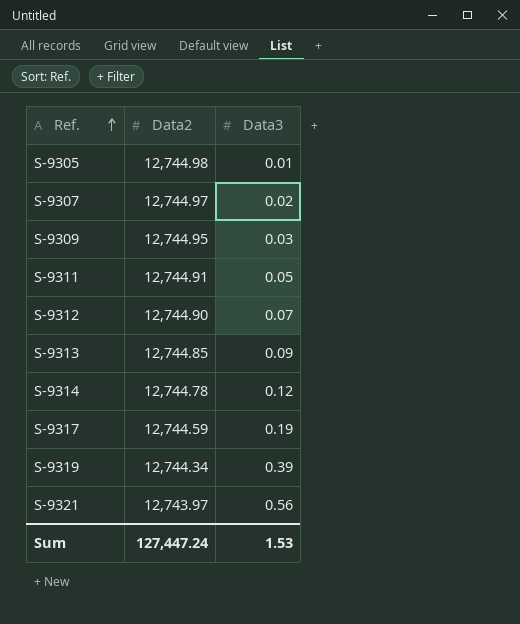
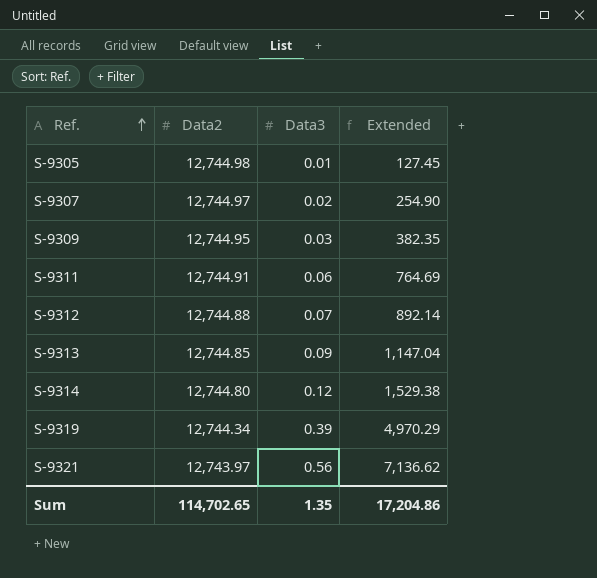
column Extended | formula: none -> [Data2] * [Data3]
row S-9317: 12,744.59 | 0.19 -> none
S-9311 | Data3: 0.05 -> 0.06
S-9312 | Data2: 12,744.90 -> 12,744.88
S-9314 | Data2: 12,744.78 -> 12,744.80
Sum | Data2: 127,447.24 -> 114,702.65
Sum | Data3: 1.53 -> 1.35

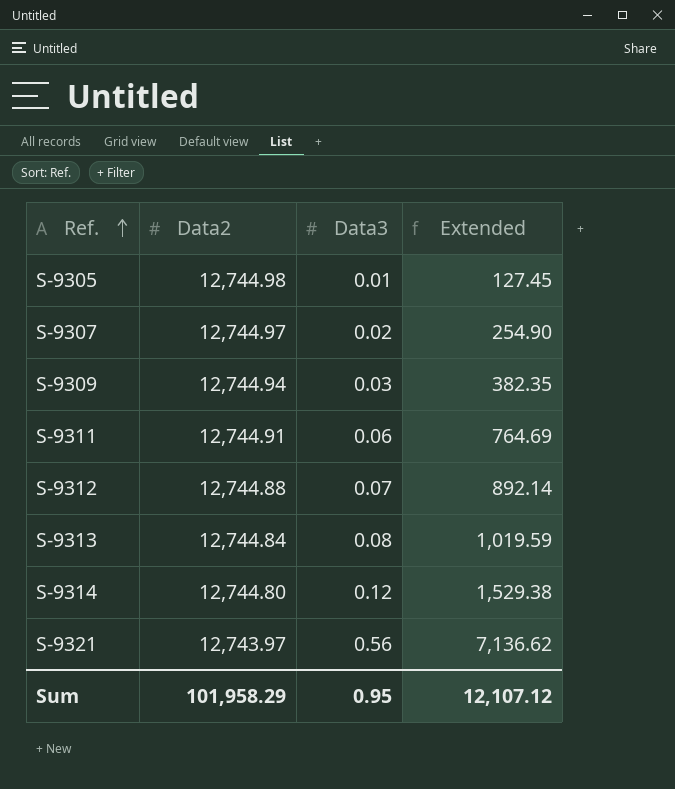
row S-9319: 12,744.34 | 0.39 | 4,970.29 -> none
S-9309 | Data2: 12,744.95 -> 12,744.94
S-9313 | Data2: 12,744.85 -> 12,744.84
S-9313 | Data3: 0.09 -> 0.08
S-9313 | Extended: 1,147.04 -> 1,019.59
Sum | Data2: 114,702.65 -> 101,958.29
Sum | Data3: 1.35 -> 0.95
Sum | Extended: 17,204.86 -> 12,107.12

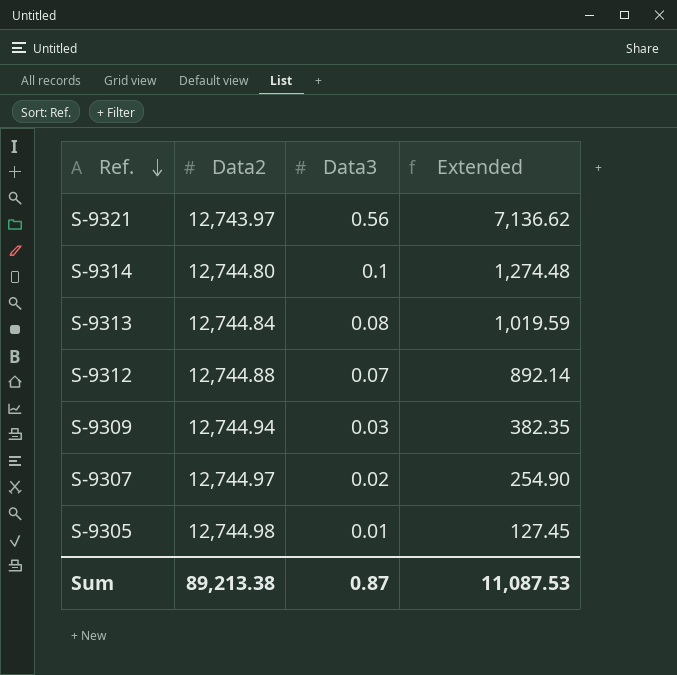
row order: Ref. ascending -> Ref. descending
row S-9311: 12,744.91 | 0.06 | 764.69 -> none
S-9314 | Data3: 0.12 -> 0.1
S-9314 | Extended: 1,529.38 -> 1,274.48
Sum | Data2: 101,958.29 -> 89,213.38
Sum | Data3: 0.95 -> 0.87
Sum | Extended: 12,107.12 -> 11,087.53

